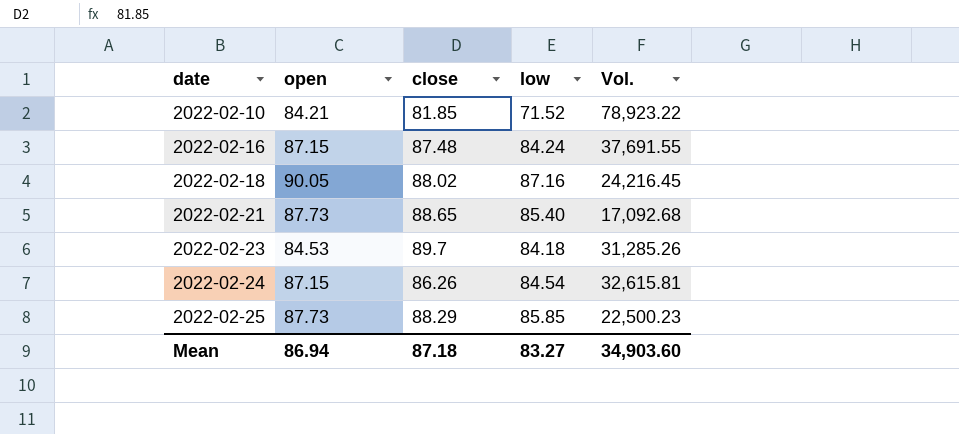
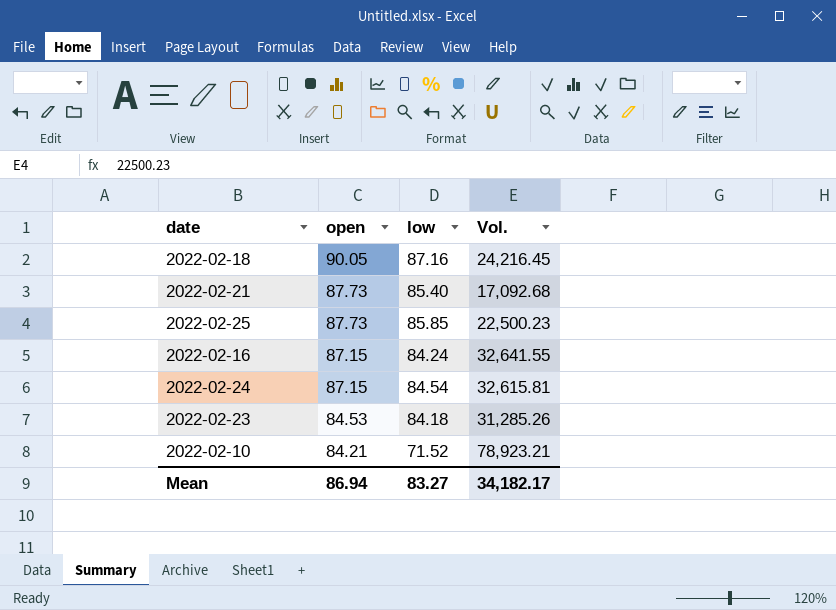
row order: date ascending -> open descending
column close | position: 3 -> none
2022-02-16 | Vol.: 37,691.55 -> 32,641.55
2022-02-10 | Vol.: 78,923.22 -> 78,923.21
Mean | Vol.: 34,903.60 -> 34,182.17

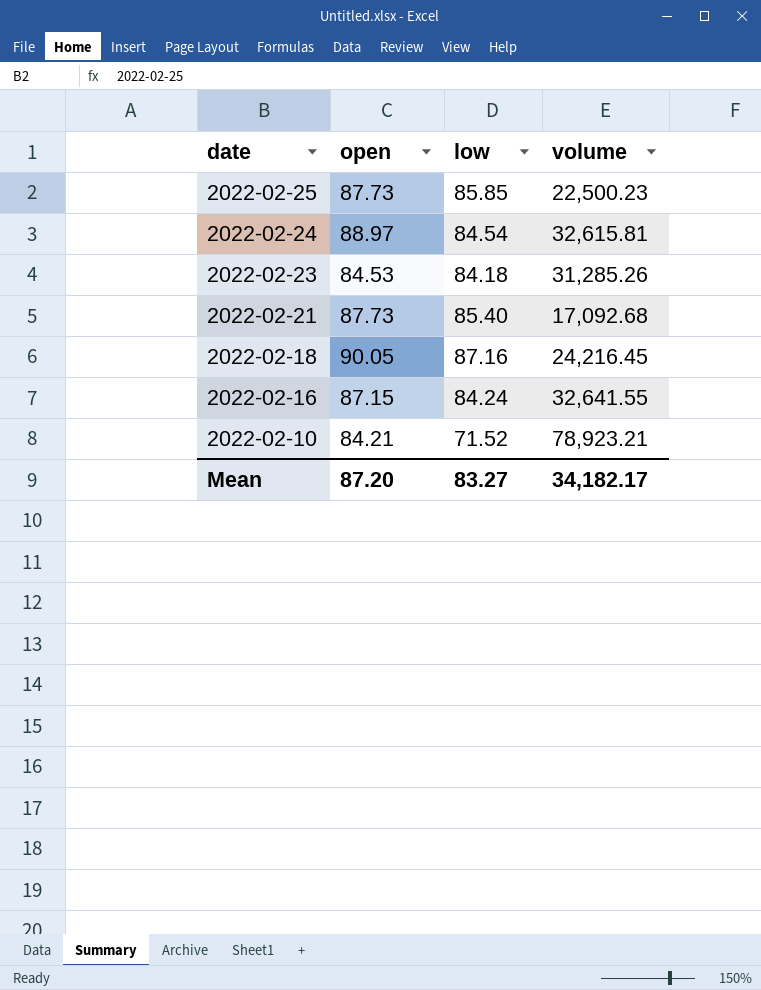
row order: open descending -> date descending
column name: Vol. -> volume
2022-02-24 | open: 87.15 -> 88.97
Mean | open: 86.94 -> 87.20

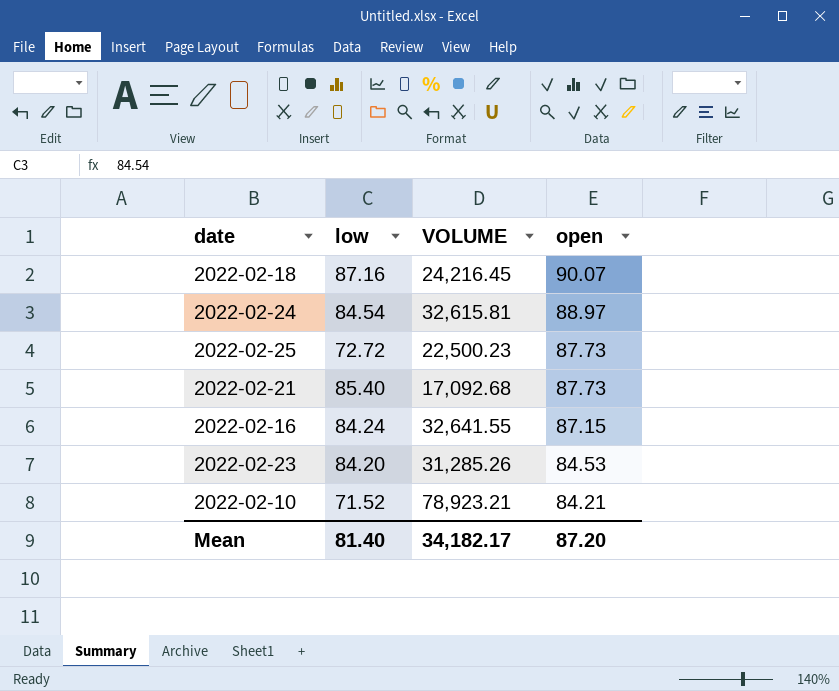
row order: date descending -> open descending
column name: volume -> VOLUME
column open | position: 2 -> 4
2022-02-18 | open: 90.05 -> 90.07
2022-02-25 | low: 85.85 -> 72.72
2022-02-23 | low: 84.18 -> 84.20
Mean | low: 83.27 -> 81.40

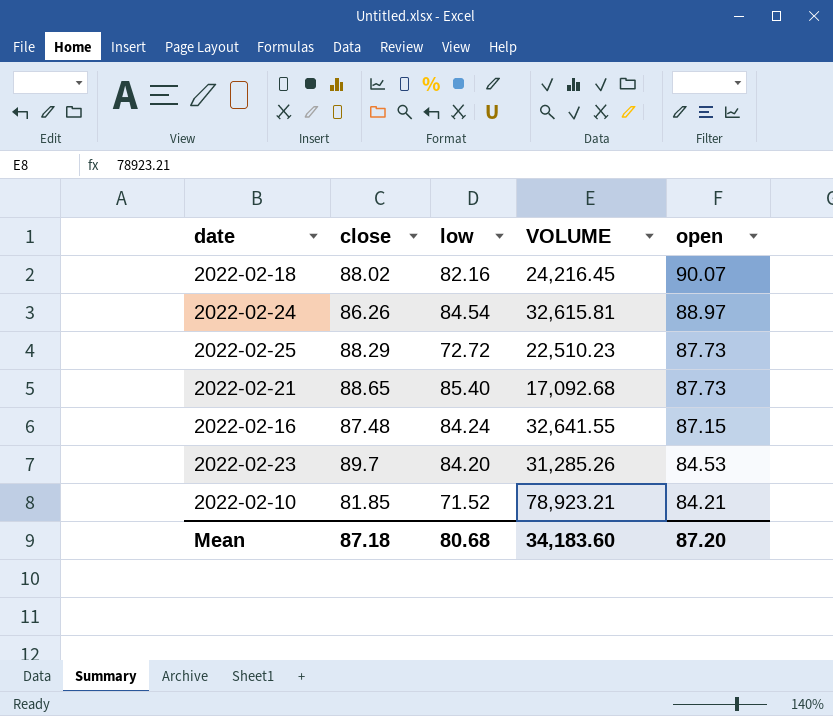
column close | position: none -> 2
2022-02-18 | low: 87.16 -> 82.16
2022-02-25 | VOLUME: 22,500.23 -> 22,510.23
Mean | low: 81.40 -> 80.68
Mean | VOLUME: 34,182.17 -> 34,183.60

